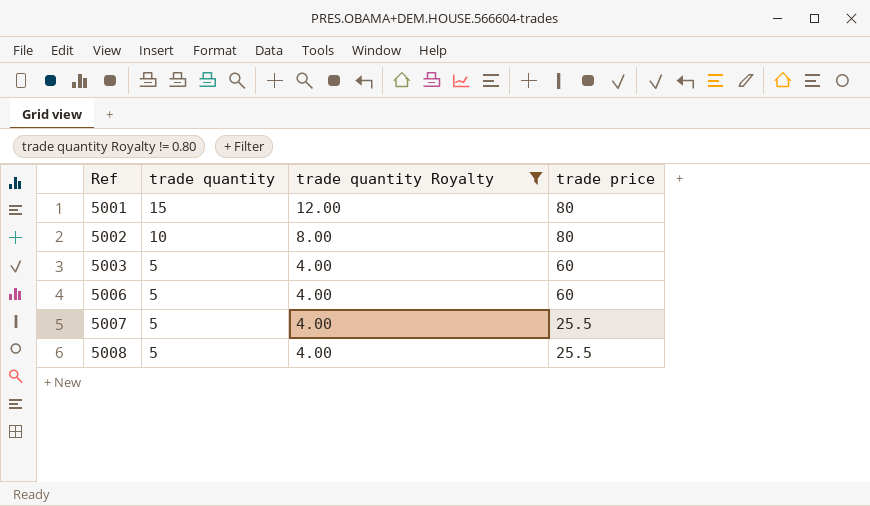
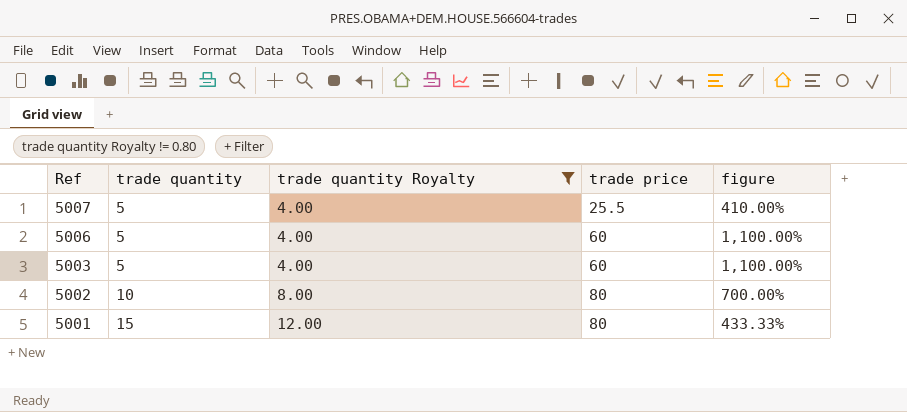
row order: Ref ascending -> Ref descending
column figure | formula: none -> ([trade price] - [trade quantity]) / [trade quantity]
row 5008: 5 | 4.00 | 25.5 -> none

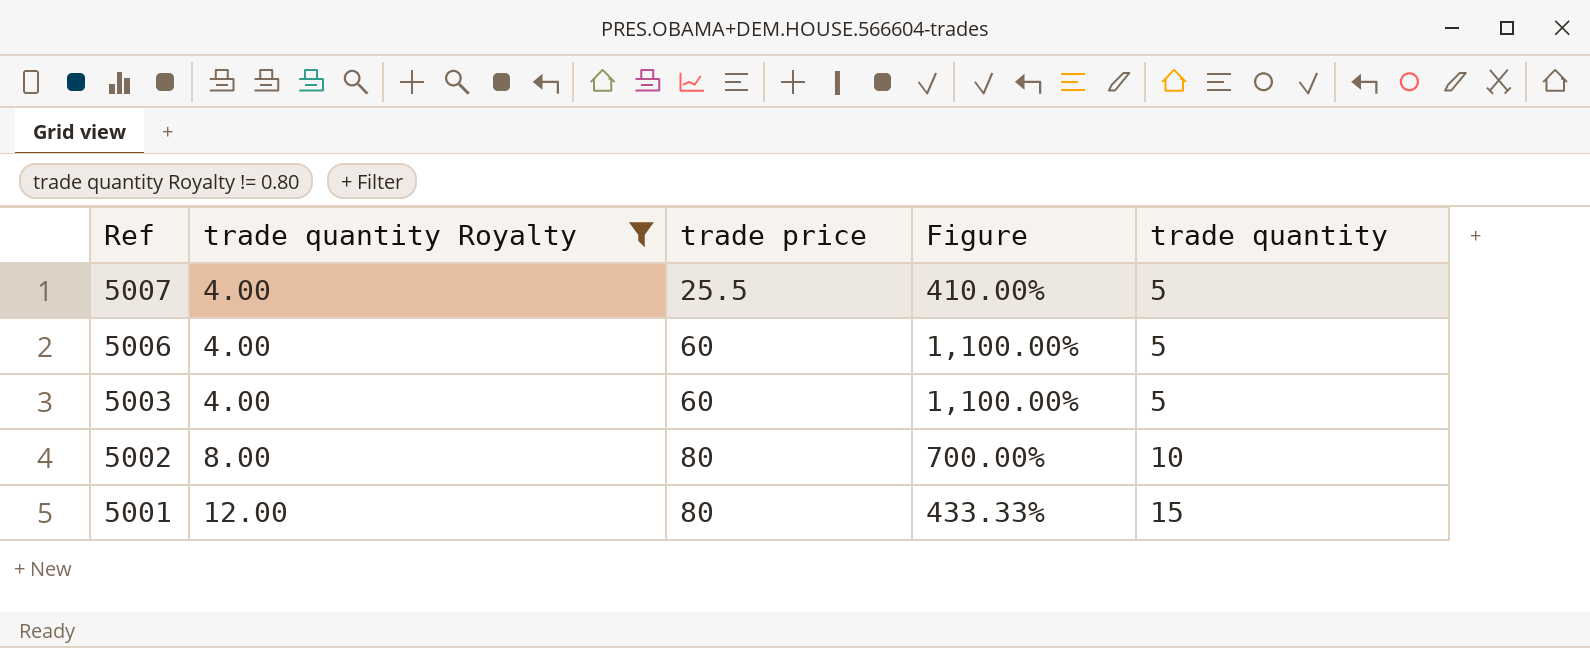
column name: figure -> Figure
column trade quantity | position: 2 -> 5

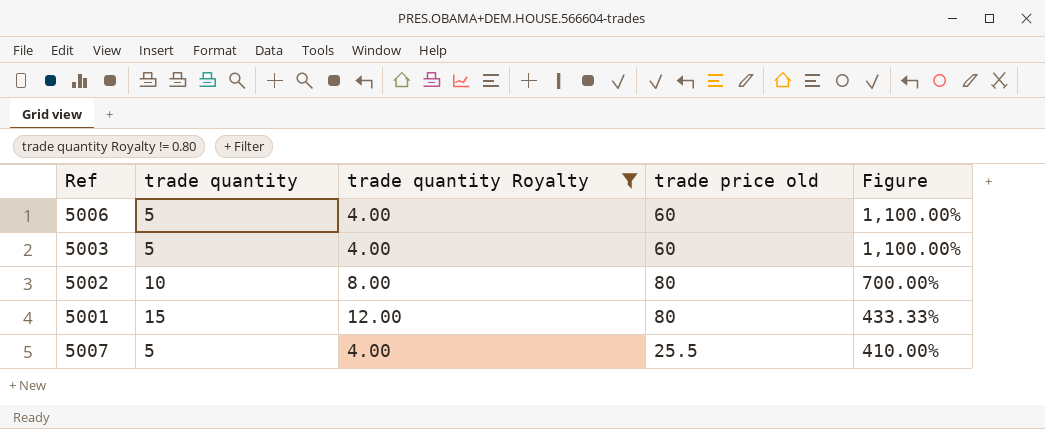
row order: Ref descending -> Figure descending
column trade quantity | position: 5 -> 2
column name: trade price -> trade price old

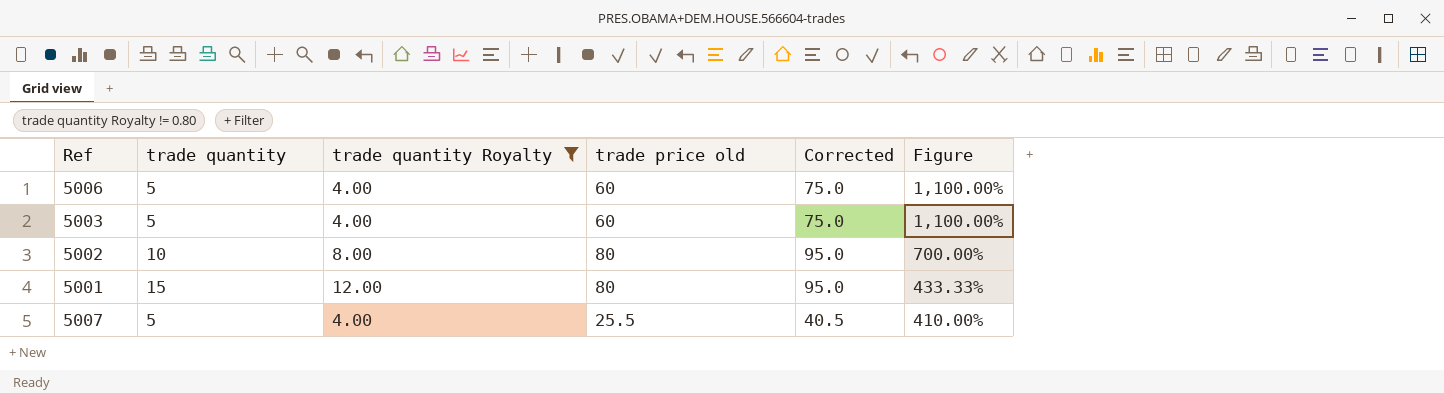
column Corrected | formula: none -> [trade price old] + 15

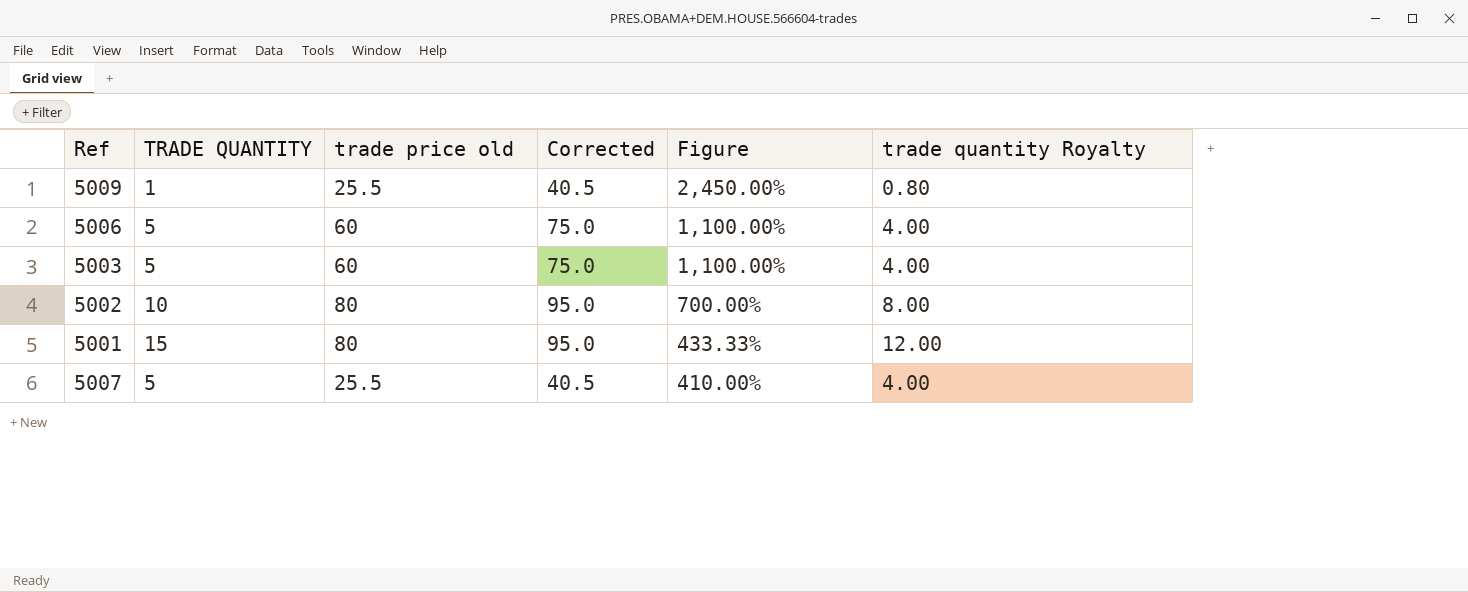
filter: trade quantity Royalty != 0.80 -> none
column name: trade quantity -> TRADE QUANTITY
column trade quantity Royalty | position: 3 -> 6

